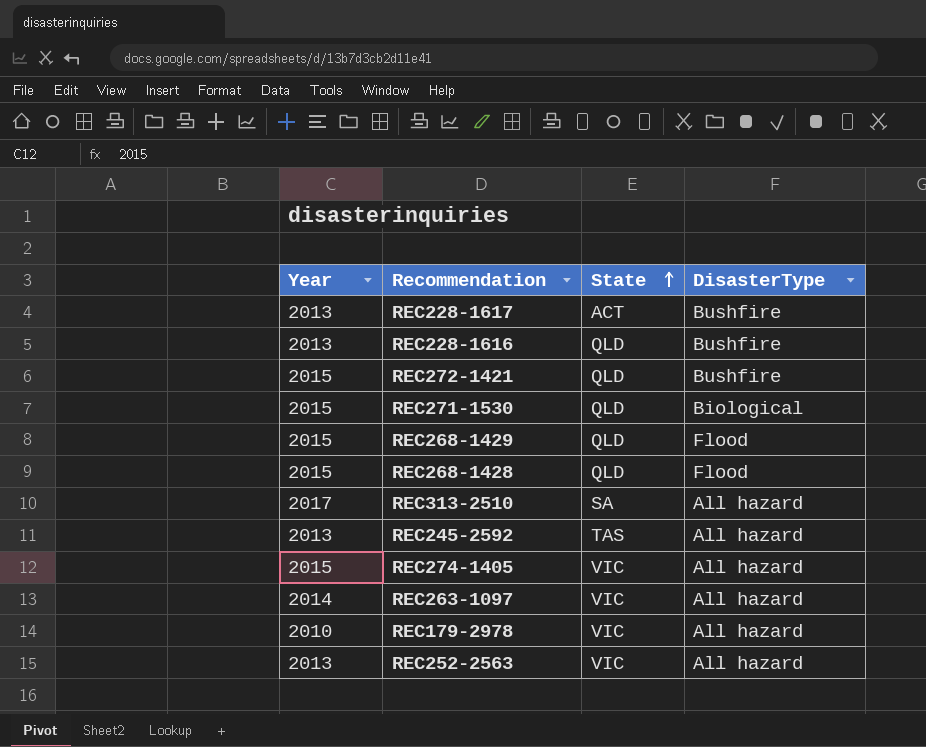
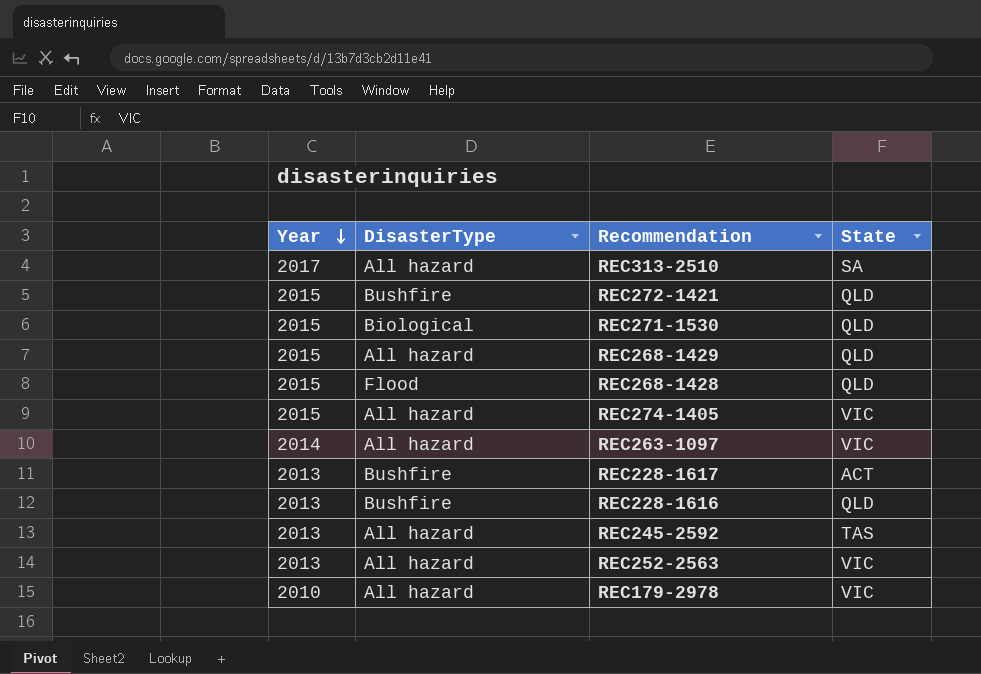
row order: State ascending -> Year descending
column DisasterType | position: 4 -> 2
REC268-1429 | DisasterType: Flood -> All hazard

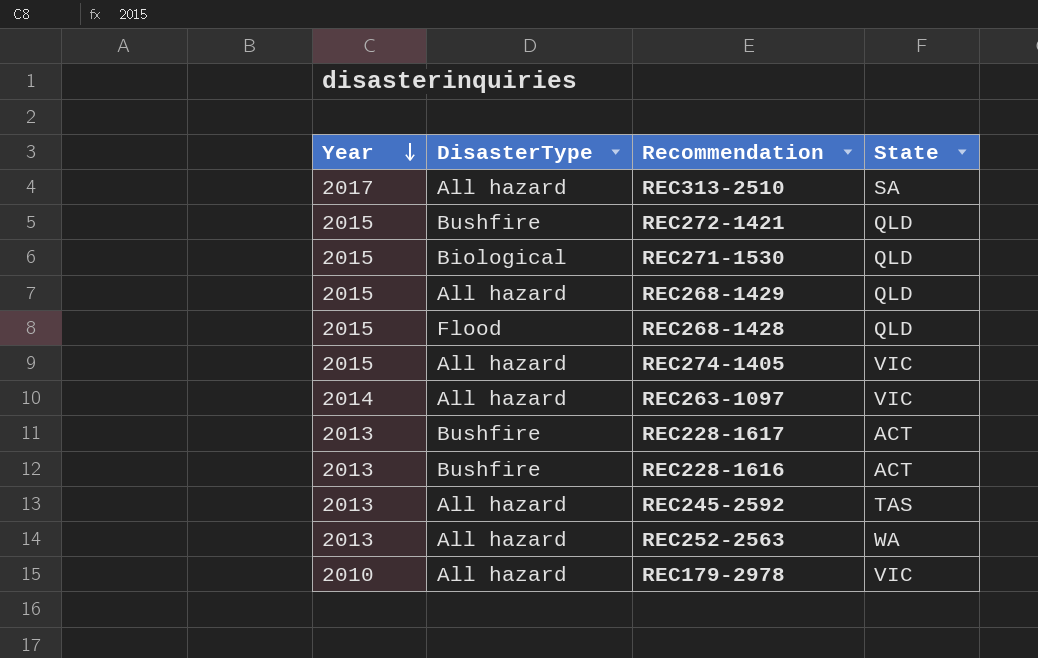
REC228-1616 | State: QLD -> ACT
REC252-2563 | State: VIC -> WA

